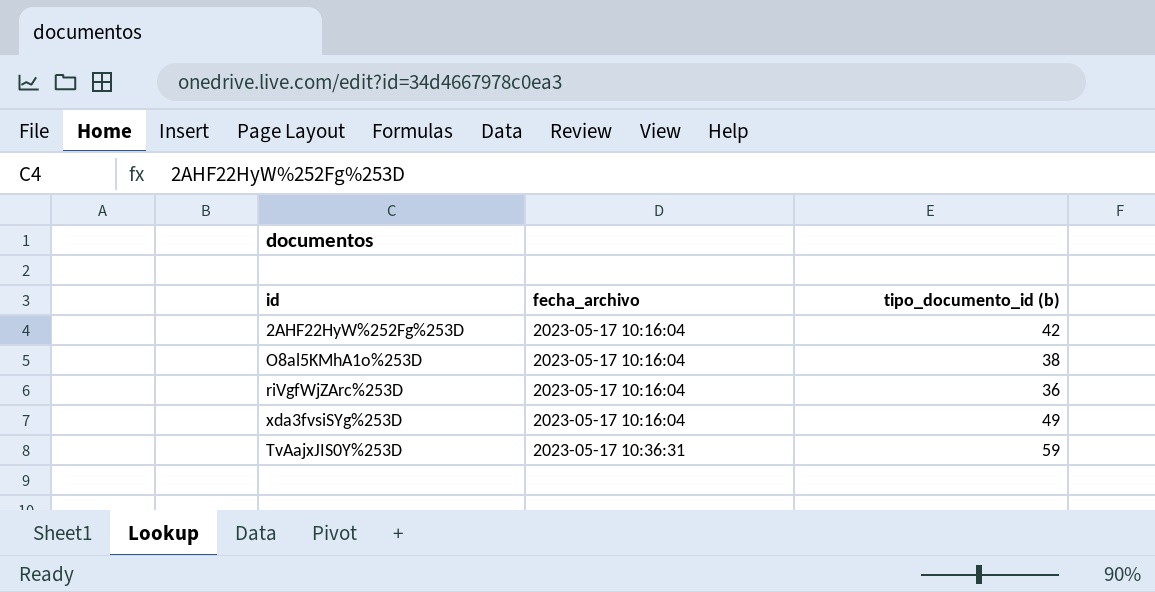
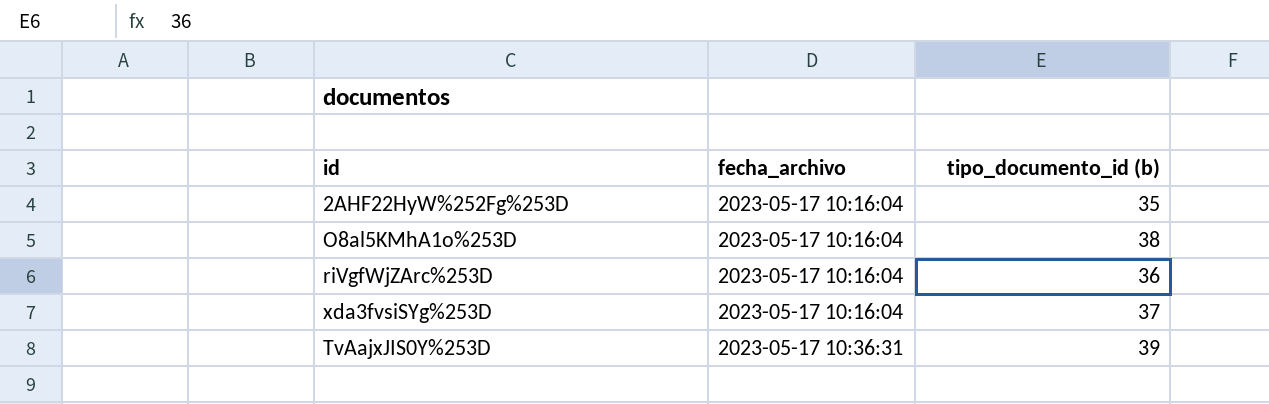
2AHF22HyW%252Fg%253D | tipo_documento_id (b): 42 -> 35
xda3fvsiSYg%253D | tipo_documento_id (b): 49 -> 37
TvAajxJIS0Y%253D | tipo_documento_id (b): 59 -> 39

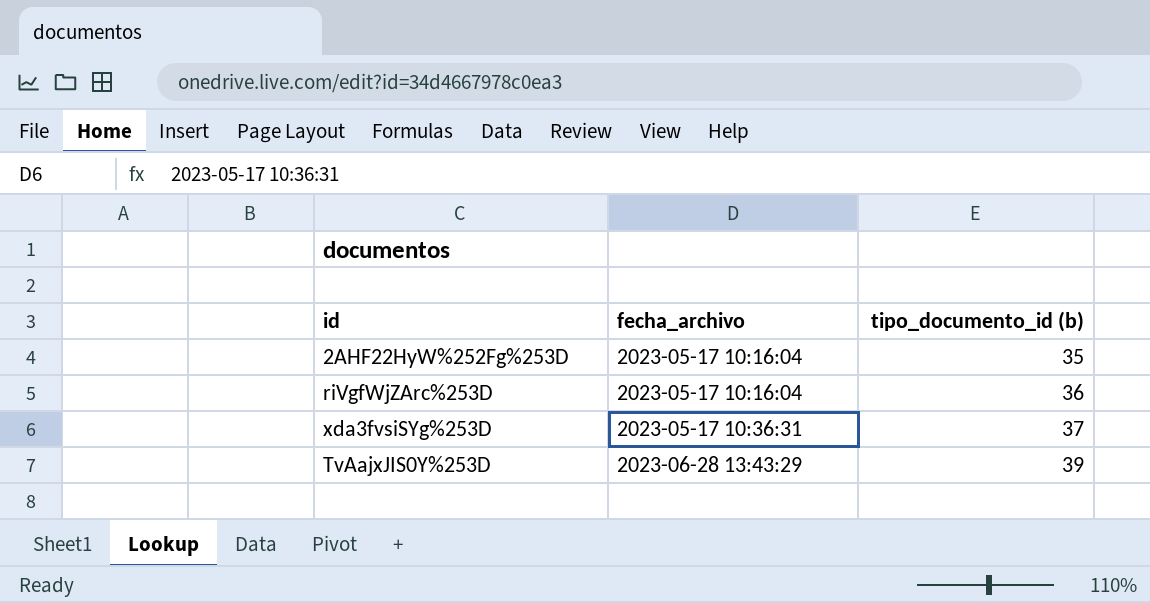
row O8al5KMhA1o%253D: 2023-05-17 10:16:04 | 38 -> none
xda3fvsiSYg%253D | fecha_archivo: 2023-05-17 10:16:04 -> 2023-05-17 10:36:31
TvAajxJIS0Y%253D | fecha_archivo: 2023-05-17 10:36:31 -> 2023-06-28 13:43:29

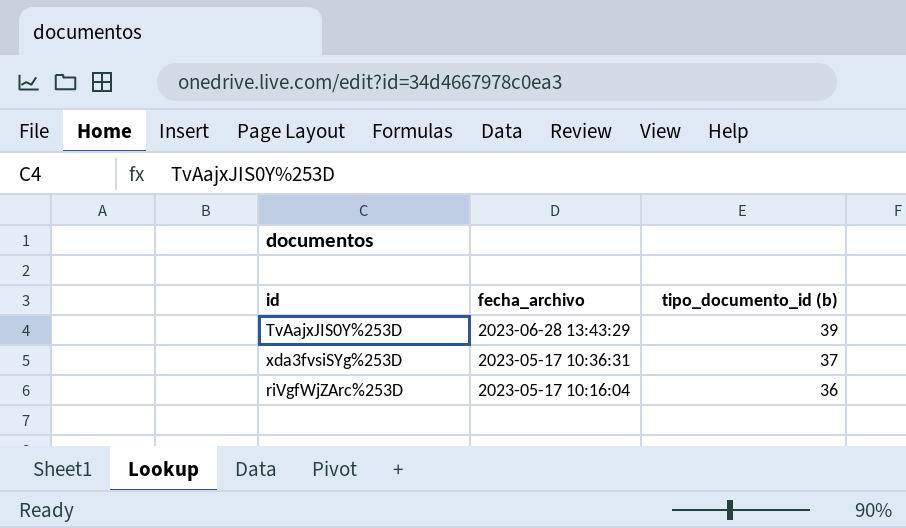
row order: fecha_archivo ascending -> fecha_archivo descending
row 2AHF22HyW%252Fg%253D: 2023-05-17 10:16:04 | 35 -> none

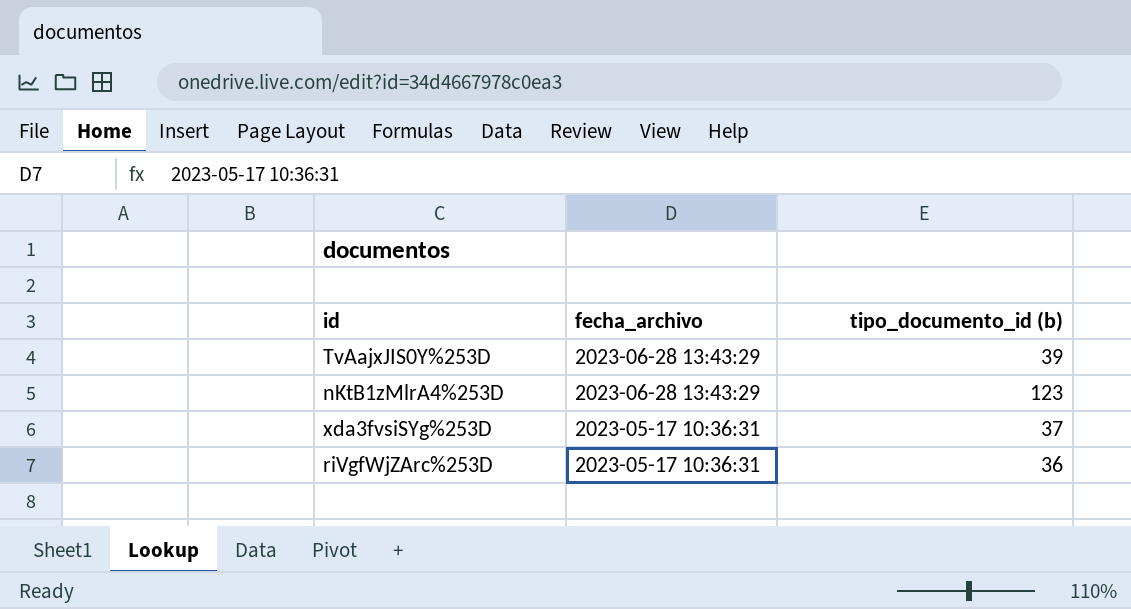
row nKtB1zMlrA4%253D: none -> 2023-06-28 13:43:29 | 123
riVgfWjZArc%253D | fecha_archivo: 2023-05-17 10:16:04 -> 2023-05-17 10:36:31

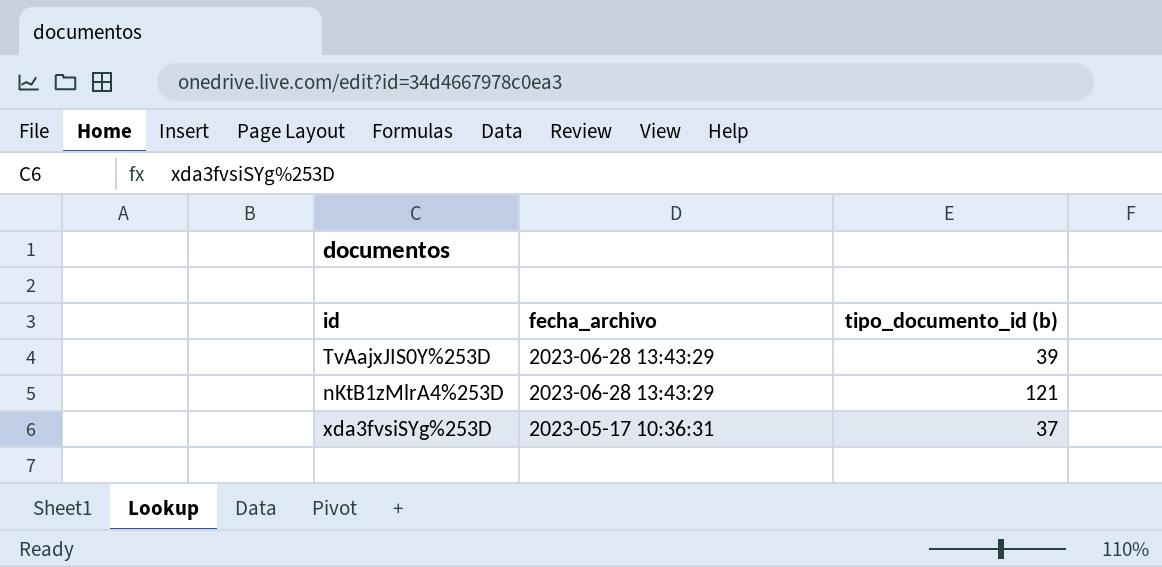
row riVgfWjZArc%253D: 2023-05-17 10:36:31 | 36 -> none
nKtB1zMlrA4%253D | tipo_documento_id (b): 123 -> 121

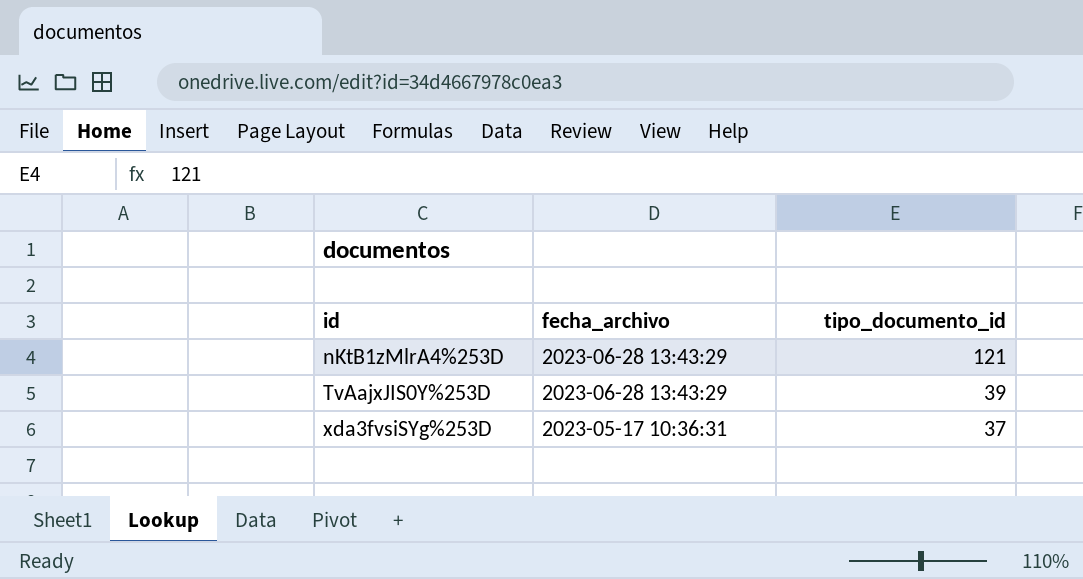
row order: fecha_archivo descending -> id ascending
column name: tipo_documento_id (b) -> tipo_documento_id

